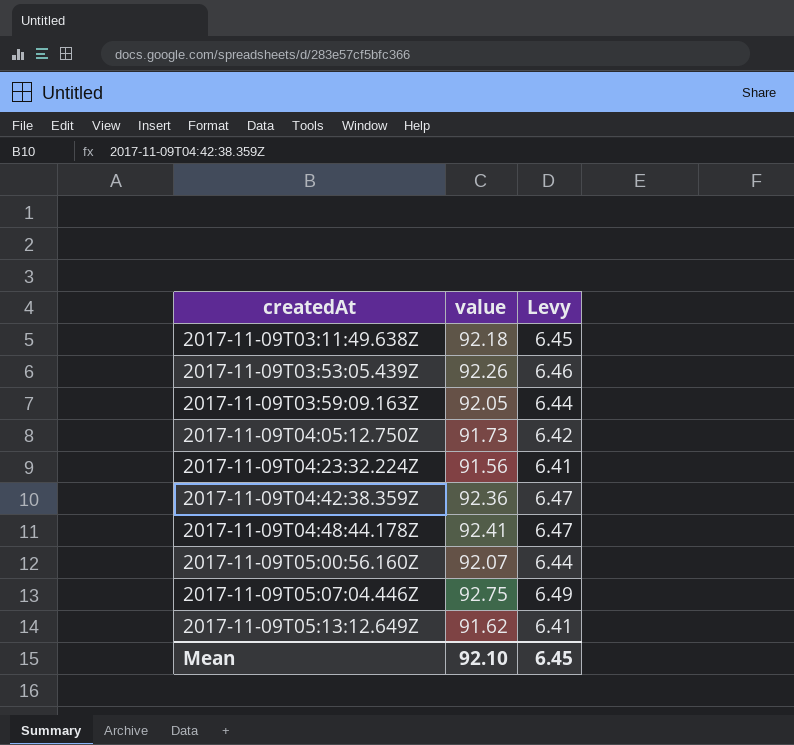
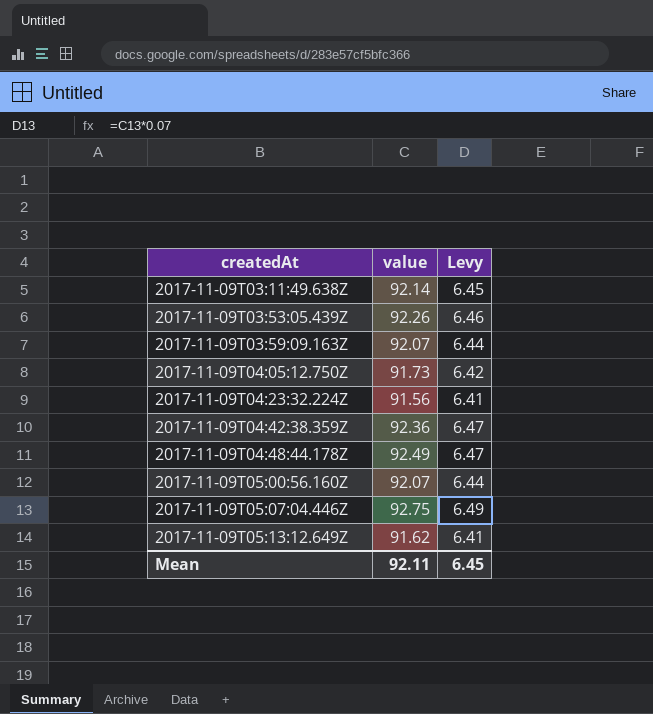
2017-11-09T03:11:49.638Z | value: 92.18 -> 92.14
2017-11-09T03:59:09.163Z | value: 92.05 -> 92.07
2017-11-09T04:48:44.178Z | value: 92.41 -> 92.49
Mean | value: 92.10 -> 92.11

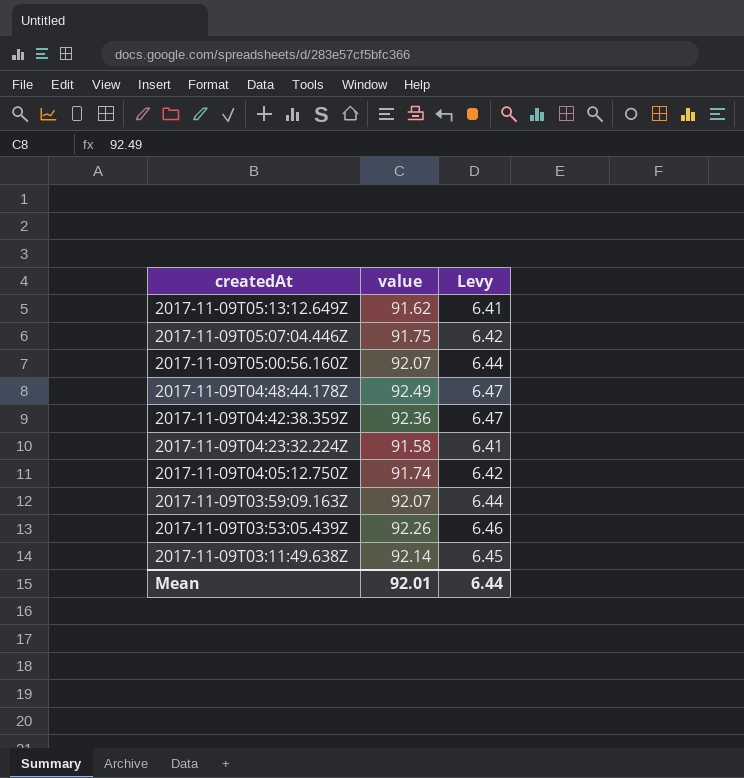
row order: createdAt ascending -> createdAt descending
2017-11-09T05:07:04.446Z | value: 92.75 -> 91.75
2017-11-09T05:07:04.446Z | Levy: 6.49 -> 6.42
2017-11-09T04:23:32.224Z | value: 91.56 -> 91.58
2017-11-09T04:05:12.750Z | value: 91.73 -> 91.74
Mean | value: 92.11 -> 92.01
Mean | Levy: 6.45 -> 6.44

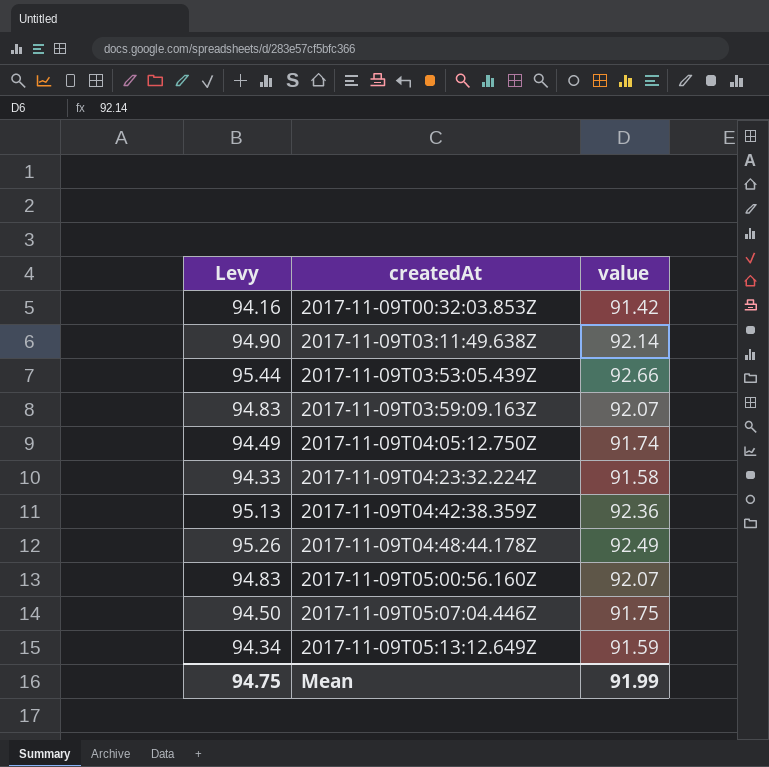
row order: createdAt descending -> createdAt ascending
column Levy | formula: [value] * 0.07 -> [value] * 1.03
column Levy | position: 3 -> 1
row 2017-11-09T00:32:03.853Z: none -> 94.16 | 91.42
2017-11-09T03:53:05.439Z | value: 92.26 -> 92.66
2017-11-09T05:13:12.649Z | value: 91.62 -> 91.59
Mean | Levy: 6.44 -> 94.75
Mean | value: 92.01 -> 91.99

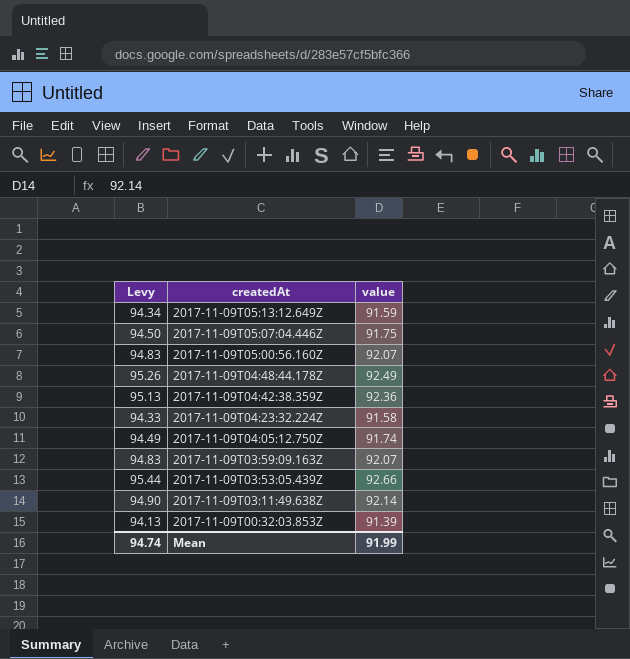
row order: createdAt ascending -> createdAt descending
2017-11-09T00:32:03.853Z | Levy: 94.16 -> 94.13
2017-11-09T00:32:03.853Z | value: 91.42 -> 91.39
Mean | Levy: 94.75 -> 94.74

